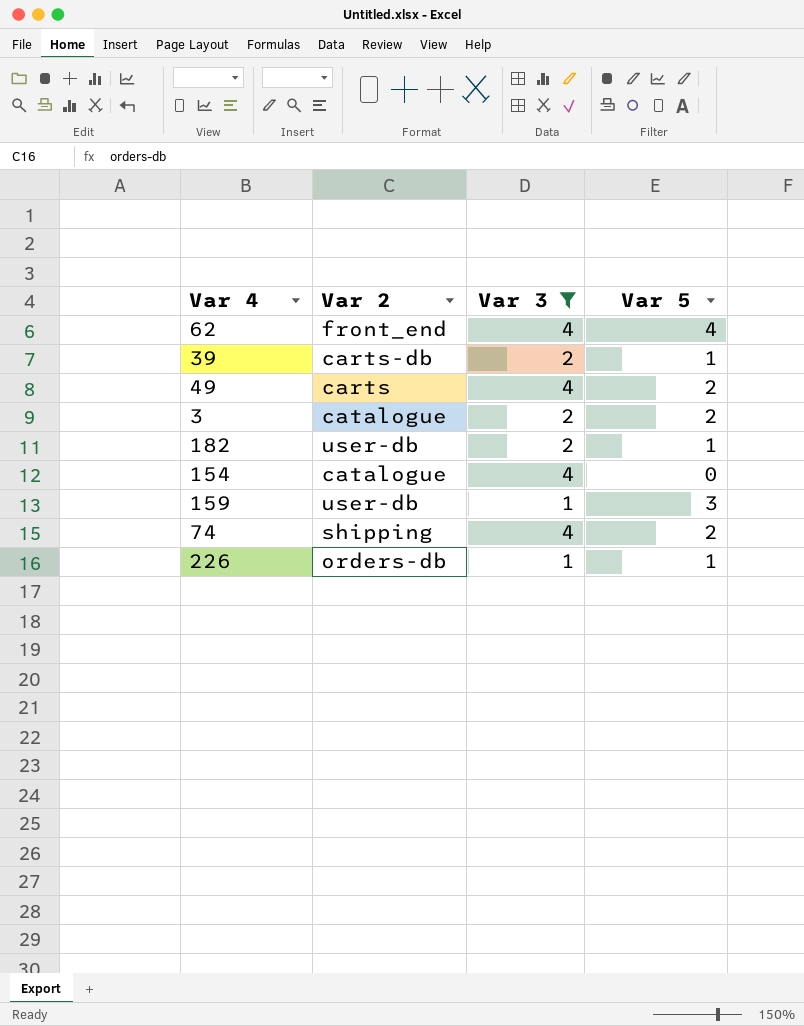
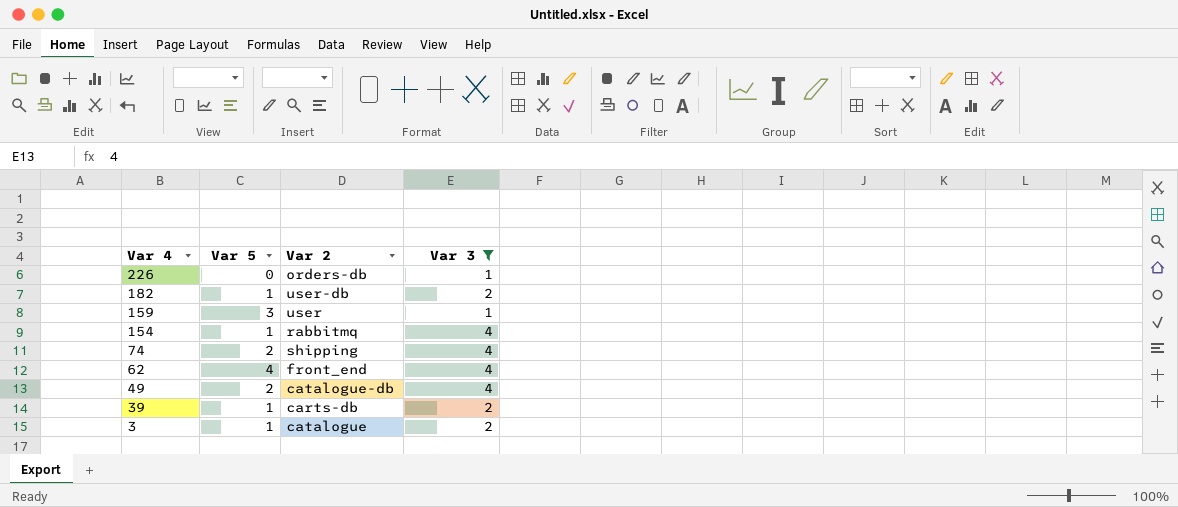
row order: none -> Var 4 descending
column Var 5 | position: 4 -> 2
226 | Var 5: 1 -> 0
159 | Var 2: user-db -> user
154 | Var 5: 0 -> 1
154 | Var 2: catalogue -> rabbitmq
49 | Var 2: carts -> catalogue-db
3 | Var 5: 2 -> 1

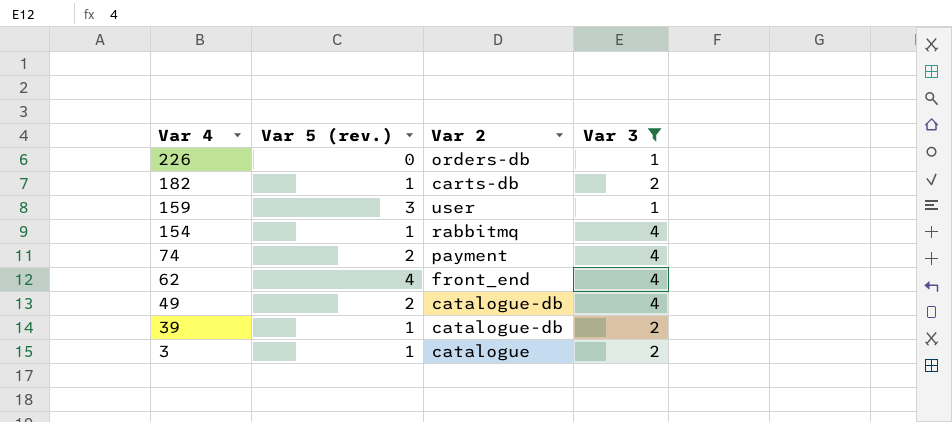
column name: Var 5 -> Var 5 (rev.)
182 | Var 2: user-db -> carts-db
74 | Var 2: shipping -> payment
39 | Var 2: carts-db -> catalogue-db

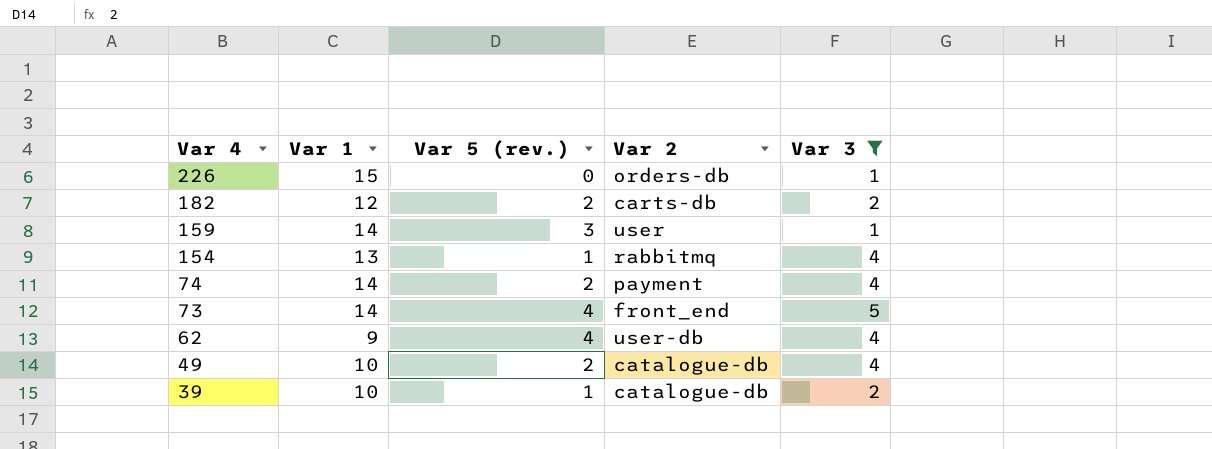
column Var 1 | position: none -> 2
row 3: 1 | catalogue | 2 -> none
182 | Var 5 (rev.): 1 -> 2
row 73: none -> 14 | 4 | front_end | 5
62 | Var 2: front_end -> user-db

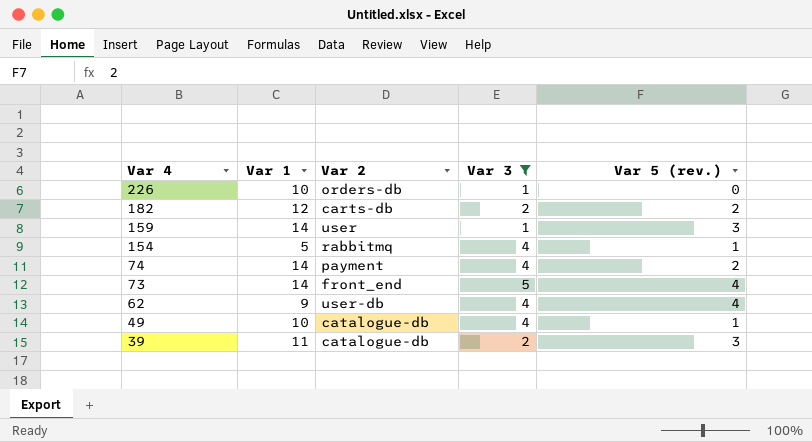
column Var 5 (rev.) | position: 3 -> 5
226 | Var 1: 15 -> 10
154 | Var 1: 13 -> 5
49 | Var 5 (rev.): 2 -> 1
39 | Var 1: 10 -> 11
39 | Var 5 (rev.): 1 -> 3

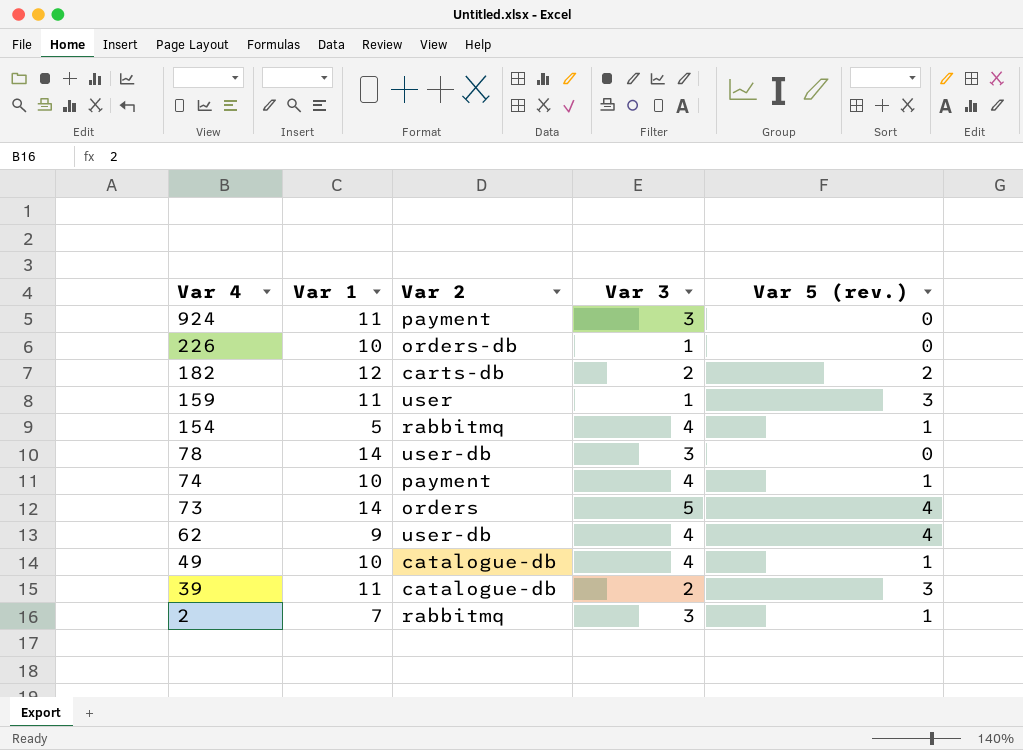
filter: Var 3 != 3 -> none
159 | Var 1: 14 -> 11
74 | Var 1: 14 -> 10
74 | Var 5 (rev.): 2 -> 1
73 | Var 2: front_end -> orders

